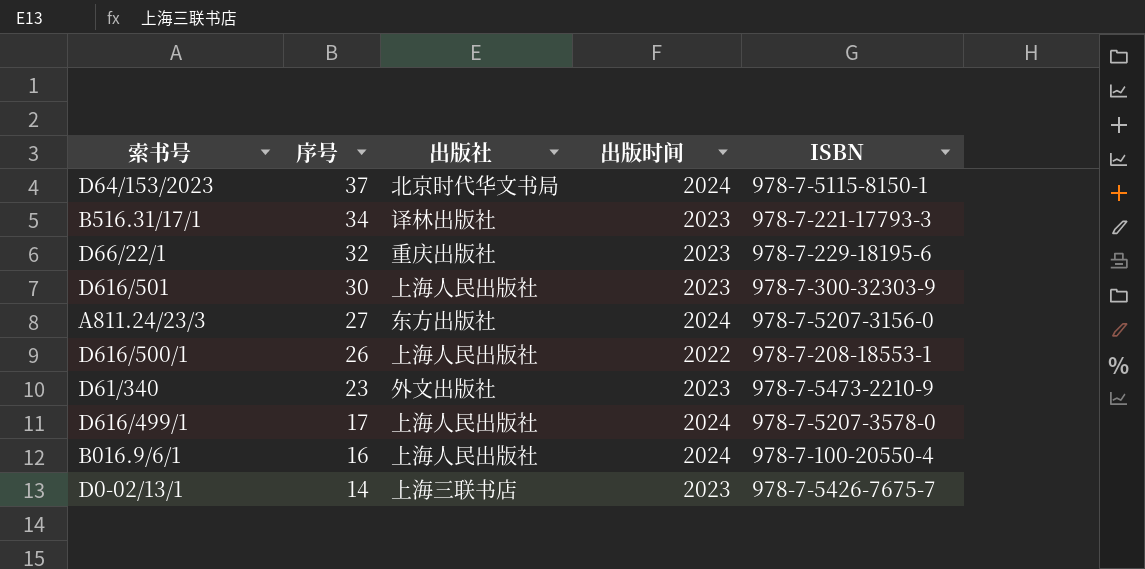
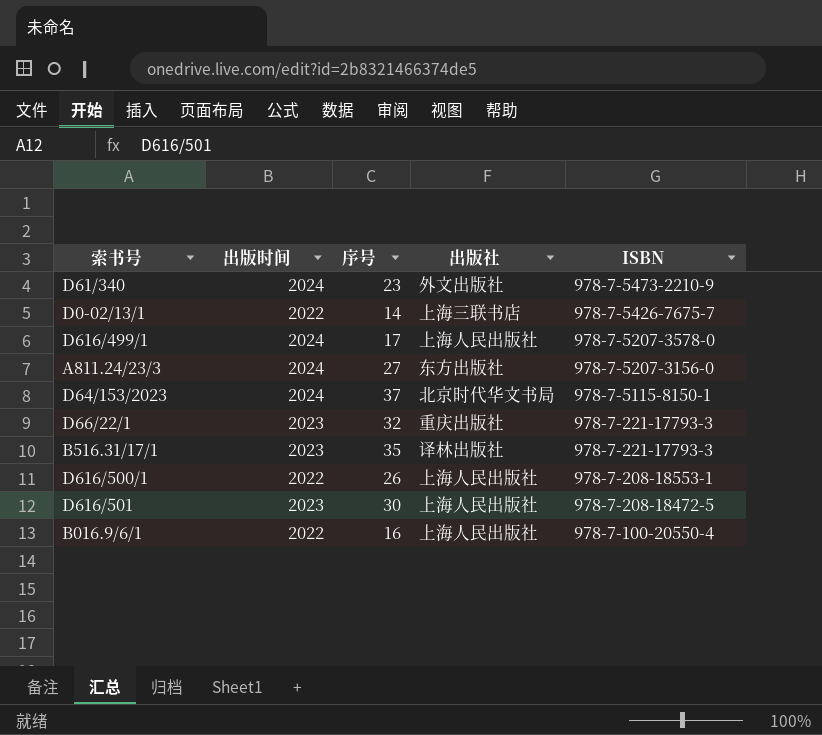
row order: 序号 descending -> ISBN descending
column 出版时间 | position: 4 -> 2
D61/340 | 出版时间: 2023 -> 2024
D0-02/13/1 | 出版时间: 2023 -> 2022
D66/22/1 | ISBN: 978-7-229-18195-6 -> 978-7-221-17793-3
B516.31/17/1 | 序号: 34 -> 35
D616/501 | ISBN: 978-7-300-32303-9 -> 978-7-208-18472-5
B016.9/6/1 | 出版时间: 2024 -> 2022

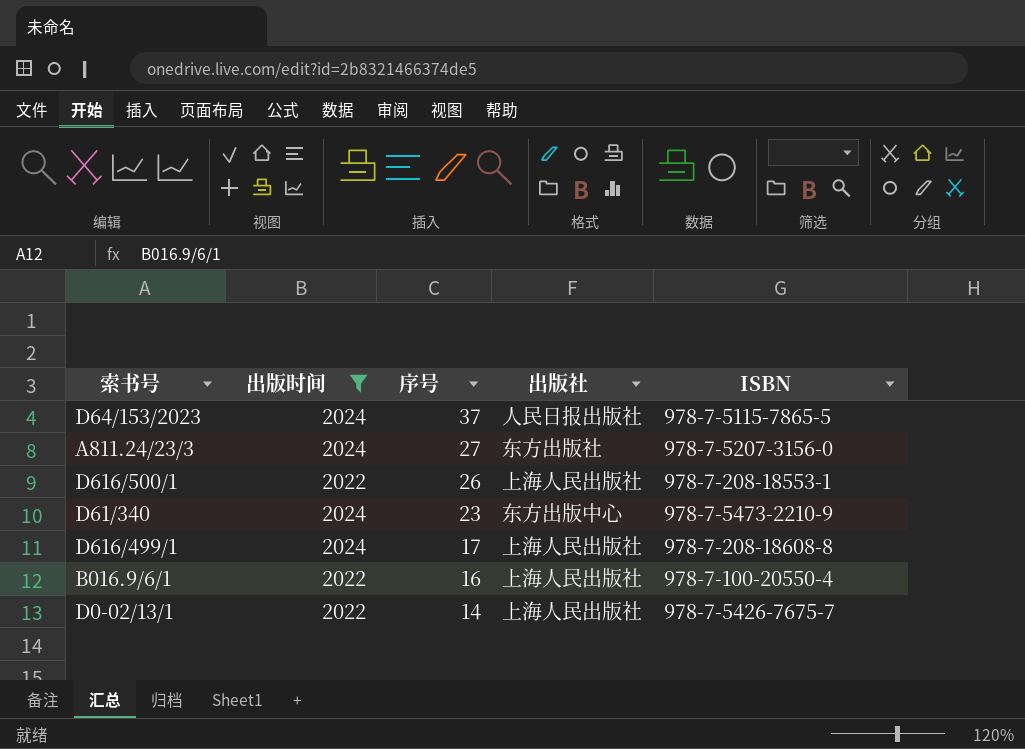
filter: none -> 出版时间 != 2023
row order: ISBN descending -> 序号 descending
D64/153/2023 | 出版社: 北京时代华文书局 -> 人民日报出版社
D64/153/2023 | ISBN: 978-7-5115-8150-1 -> 978-7-5115-7865-5
D61/340 | 出版社: 外文出版社 -> 东方出版中心
D616/499/1 | ISBN: 978-7-5207-3578-0 -> 978-7-208-18608-8
D0-02/13/1 | 出版社: 上海三联书店 -> 上海人民出版社

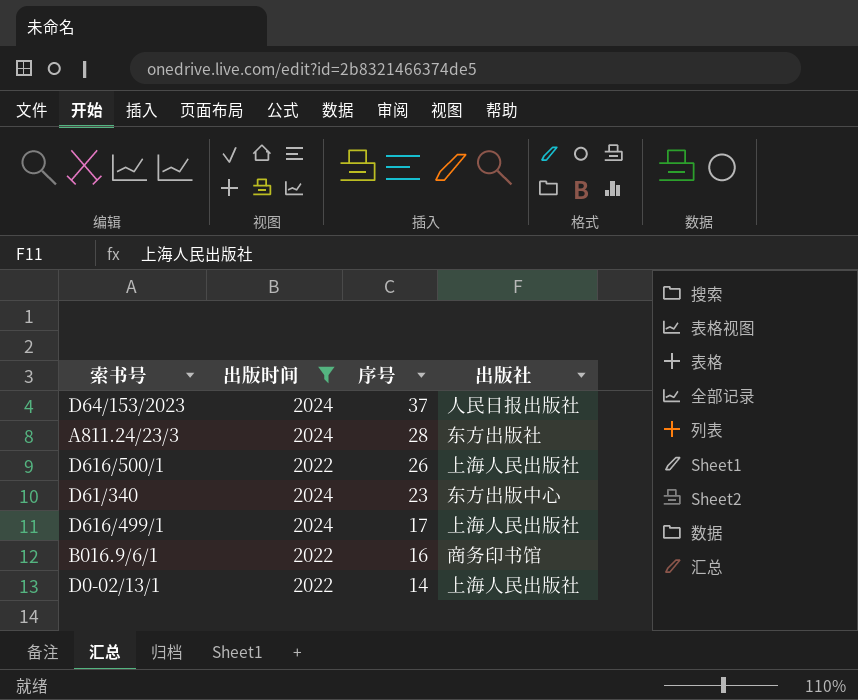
column ISBN | position: 5 -> none
A811.24/23/3 | 序号: 27 -> 28
B016.9/6/1 | 出版社: 上海人民出版社 -> 商务印书馆

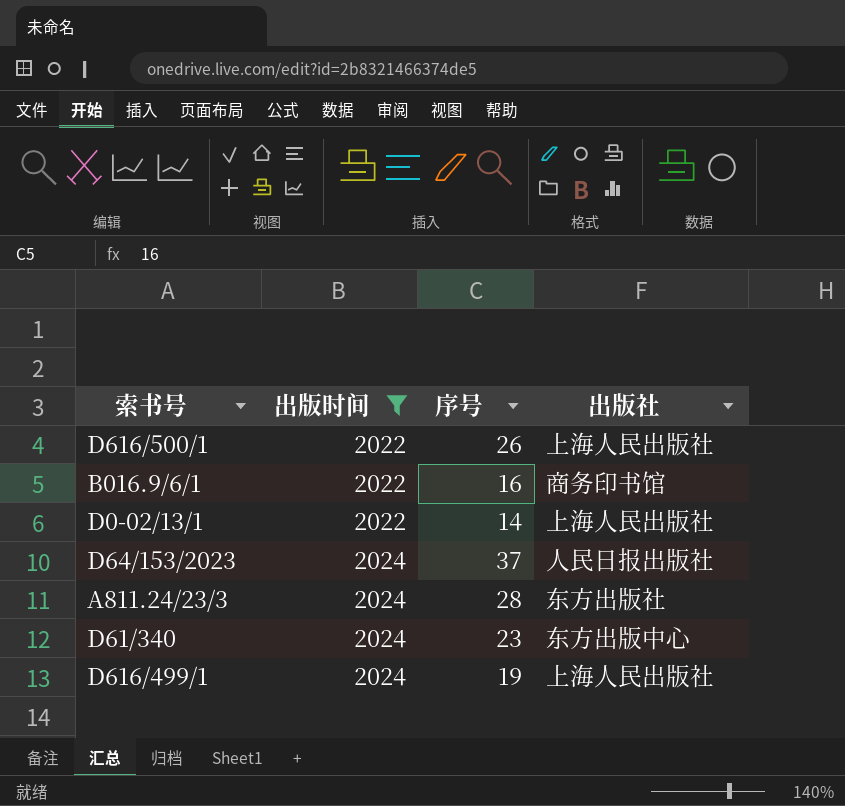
row order: 序号 descending -> 出版时间 ascending
D616/499/1 | 序号: 17 -> 19

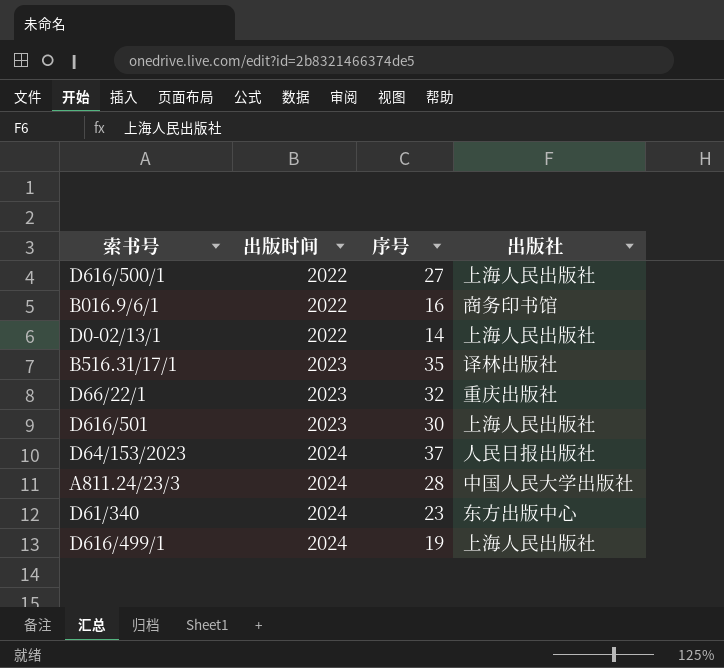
filter: 出版时间 != 2023 -> none
D616/500/1 | 序号: 26 -> 27
A811.24/23/3 | 出版社: 东方出版社 -> 中国人民大学出版社

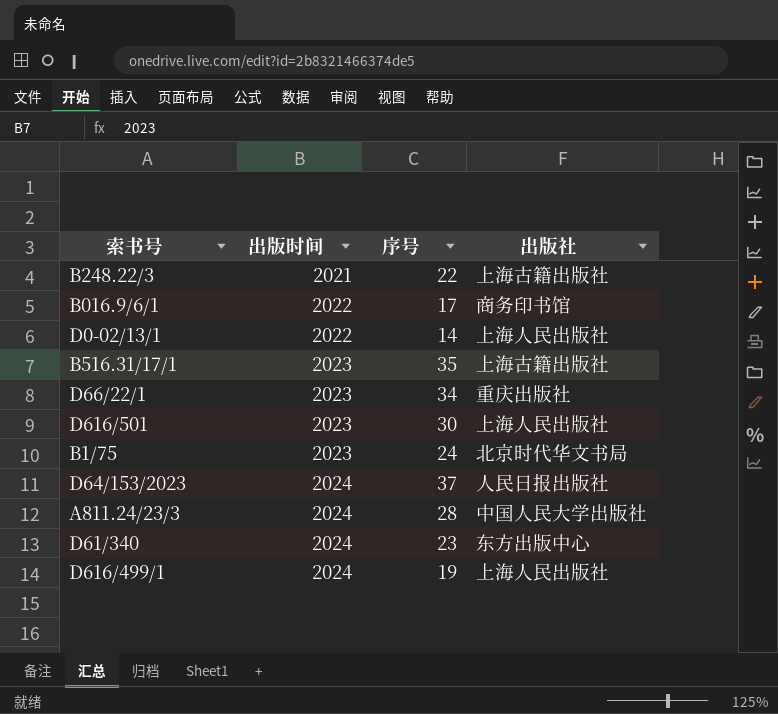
row D616/500/1: 2022 | 27 | 上海人民出版社 -> none
row B248.22/3: none -> 2021 | 22 | 上海古籍出版社
B016.9/6/1 | 序号: 16 -> 17
B516.31/17/1 | 出版社: 译林出版社 -> 上海古籍出版社
D66/22/1 | 序号: 32 -> 34
row B1/75: none -> 2023 | 24 | 北京时代华文书局

